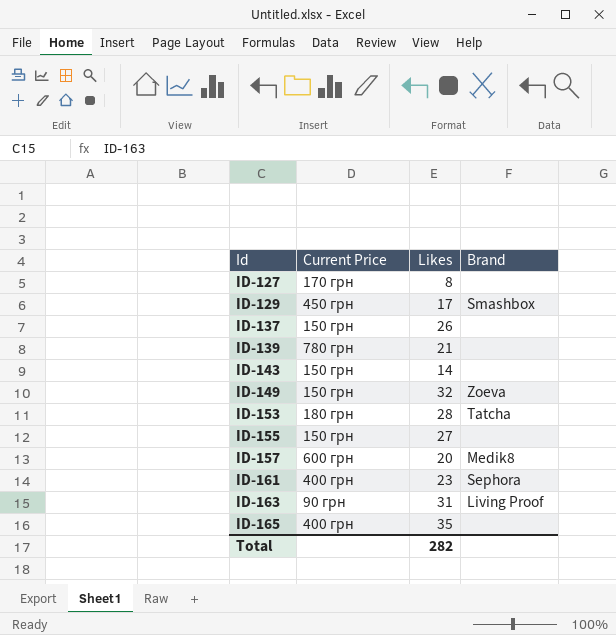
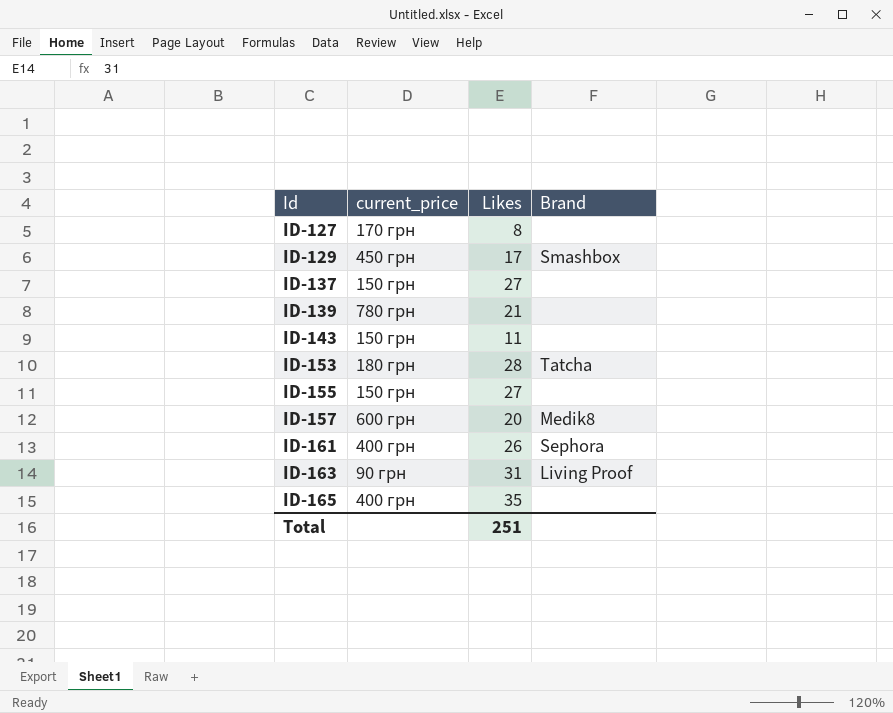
column name: Current Price -> current_price
row ID-149: 150 грн | 32 | Zoeva -> none
ID-137 | Likes: 26 -> 27
ID-143 | Likes: 14 -> 11
ID-161 | Likes: 23 -> 26
Total | Likes: 282 -> 251

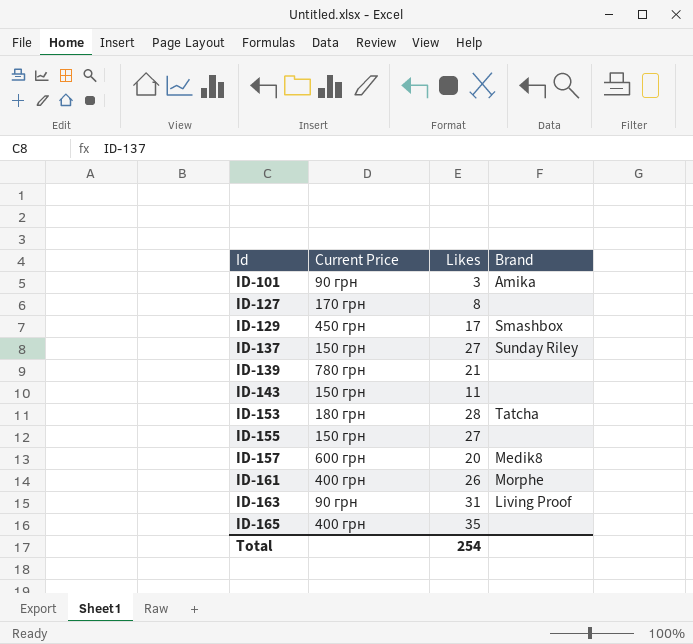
column name: current_price -> Current Price
row ID-101: none -> 90 грн | 3 | Amika
ID-137 | Brand: none -> Sunday Riley
ID-161 | Brand: Sephora -> Morphe
Total | Likes: 251 -> 254

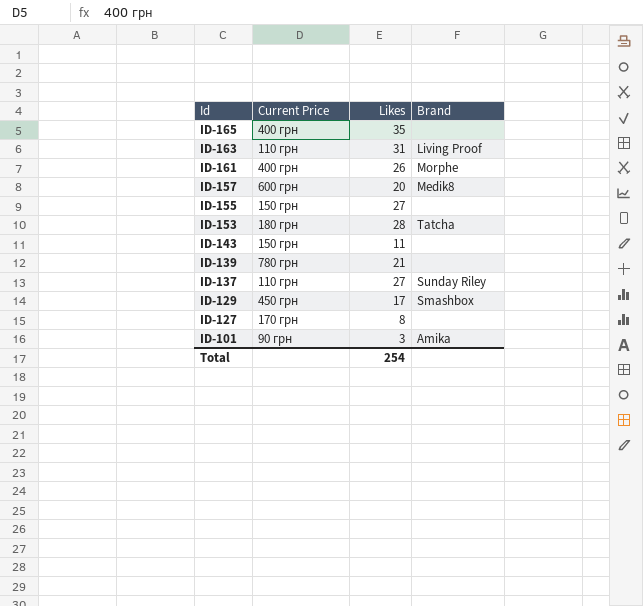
row order: Id ascending -> Id descending
ID-163 | Current Price: 90 грн -> 110 грн
ID-137 | Current Price: 150 грн -> 110 грн

